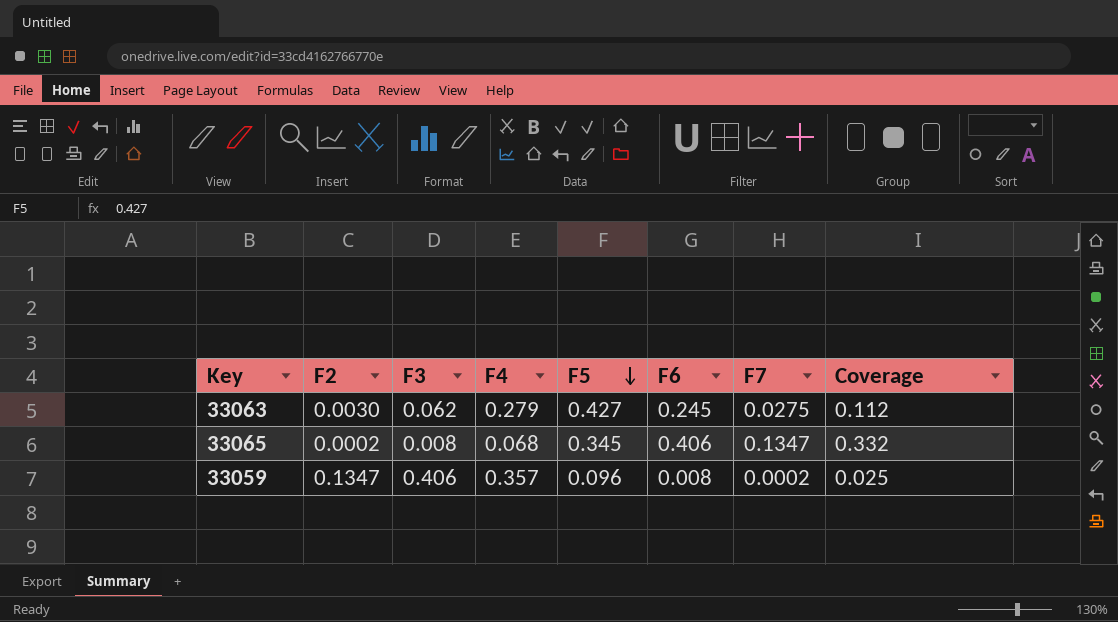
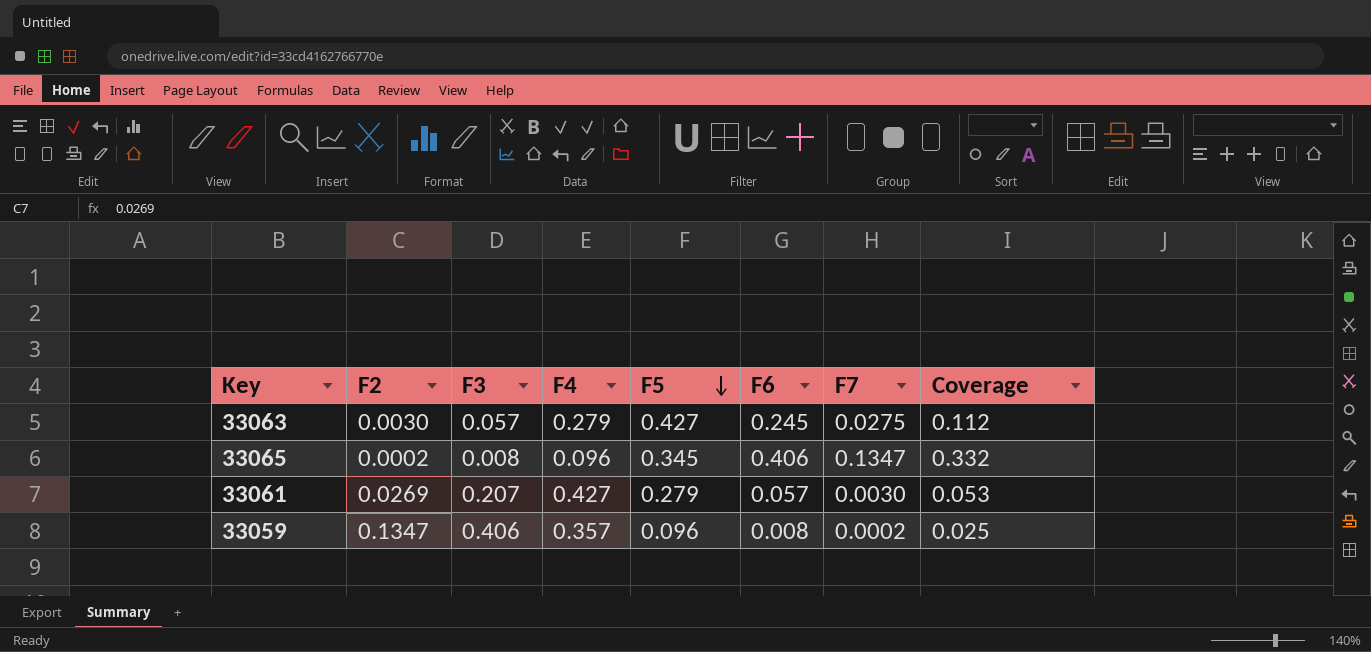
33063 | F3: 0.062 -> 0.057
33065 | F4: 0.068 -> 0.096
row 33061: none -> 0.0269 | 0.207 | 0.427 | 0.279 | 0.057 | 0.0030 | 0.053

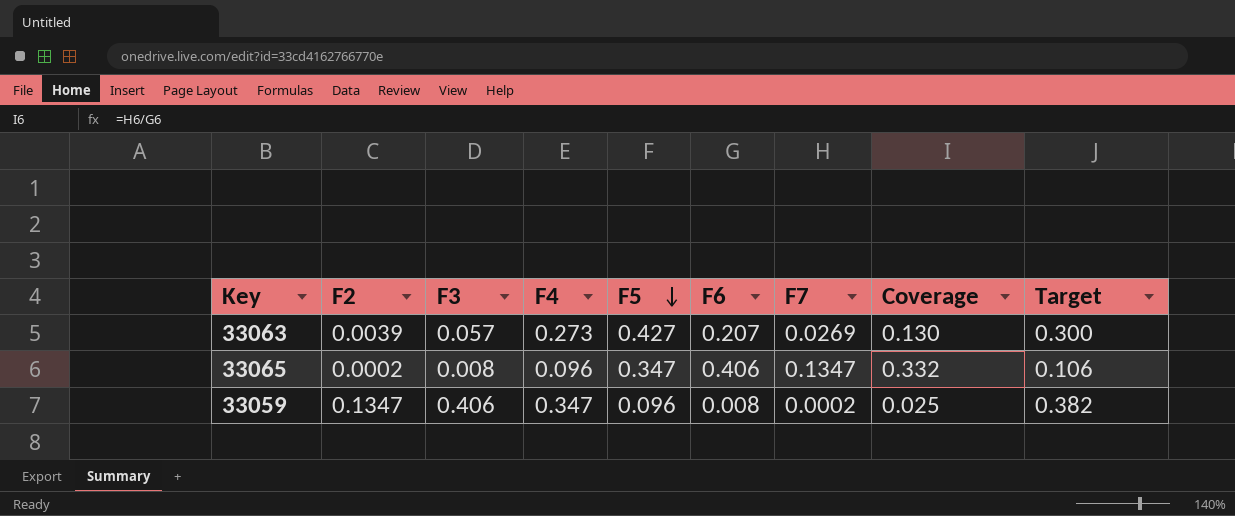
column Target | formula: none -> [F4] * 1.1
row 33061: 0.0269 | 0.207 | 0.427 | 0.279 | 0.057 | 0.0030 | 0.053 -> none
33063 | F2: 0.0030 -> 0.0039
33063 | F4: 0.279 -> 0.273
33063 | F6: 0.245 -> 0.207
33063 | F7: 0.0275 -> 0.0269
33063 | Coverage: 0.112 -> 0.130
33065 | F5: 0.345 -> 0.347
33059 | F4: 0.357 -> 0.347

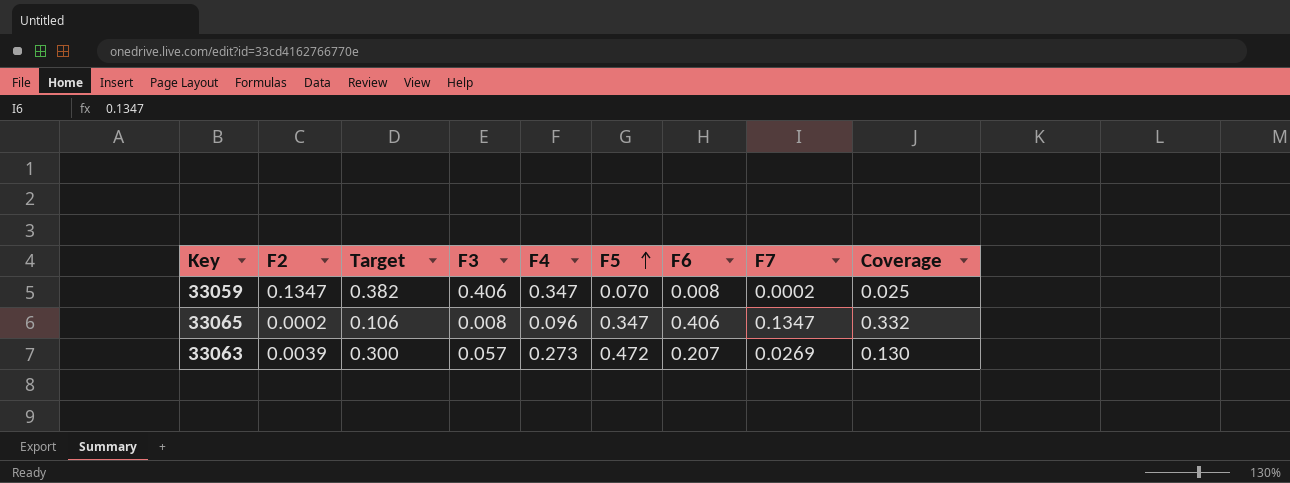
row order: F5 descending -> F5 ascending
column Target | position: 9 -> 3
33059 | F5: 0.096 -> 0.070
33063 | F5: 0.427 -> 0.472

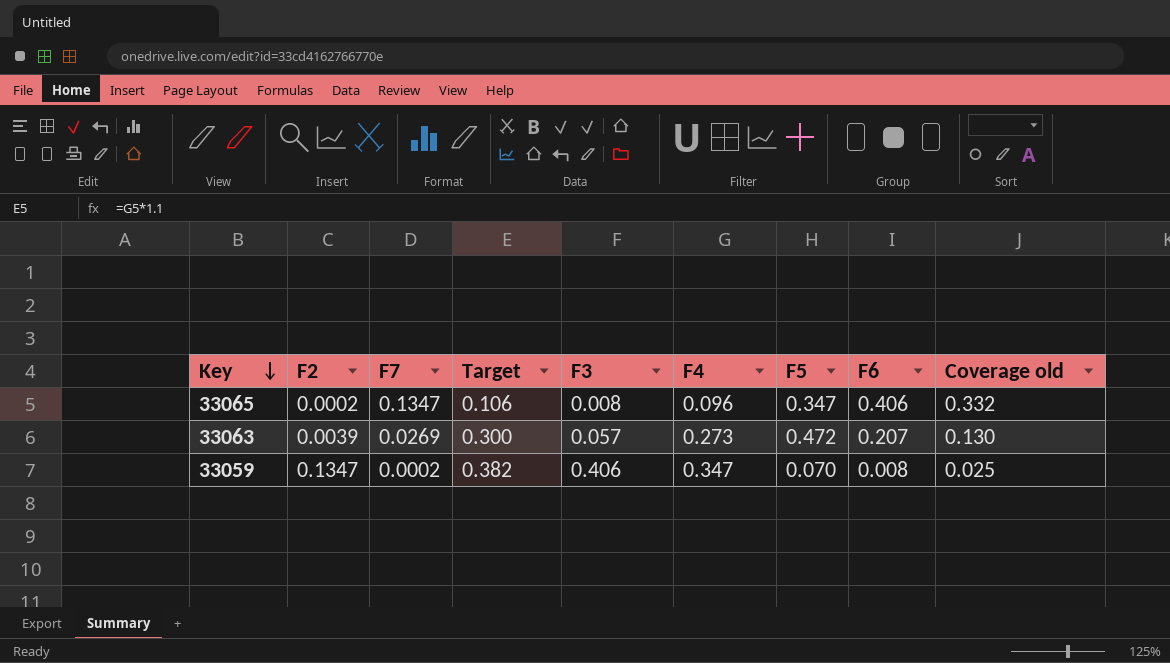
row order: F5 ascending -> Key descending
column F7 | position: 8 -> 3
column name: Coverage -> Coverage old

